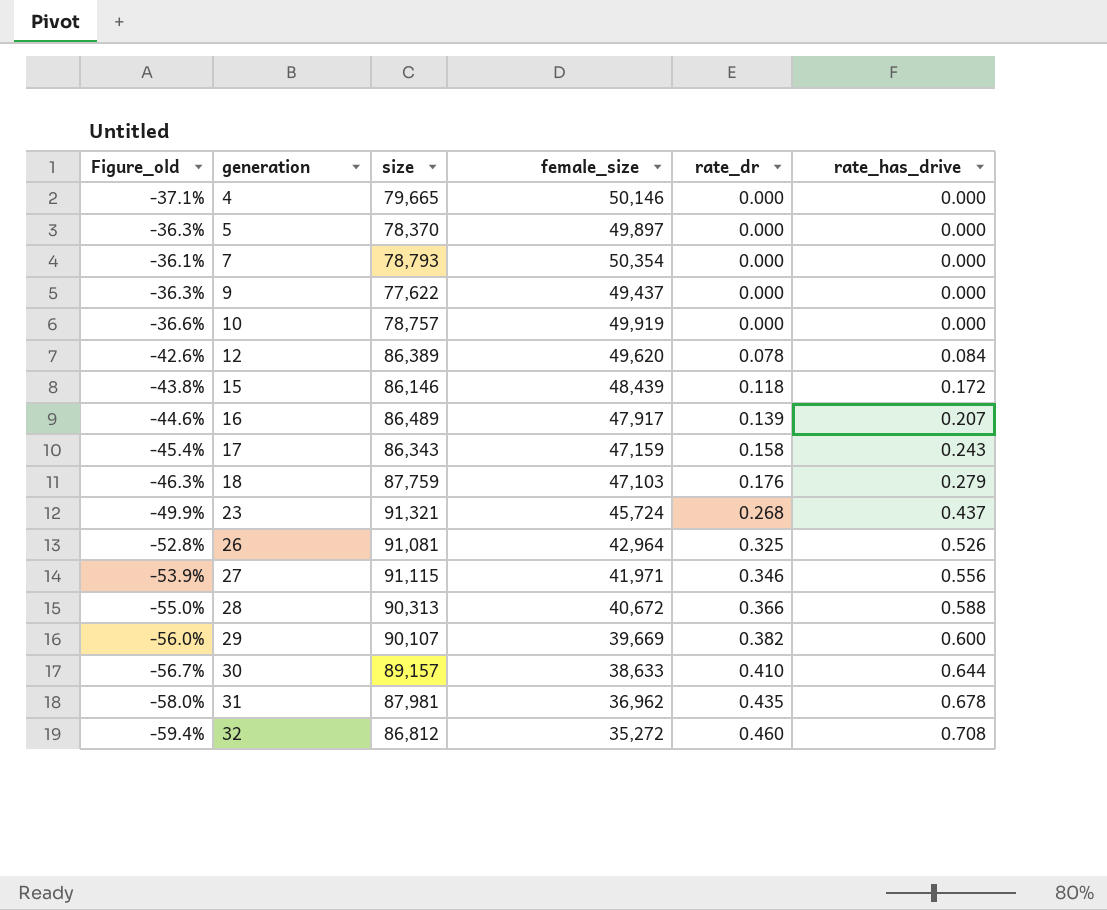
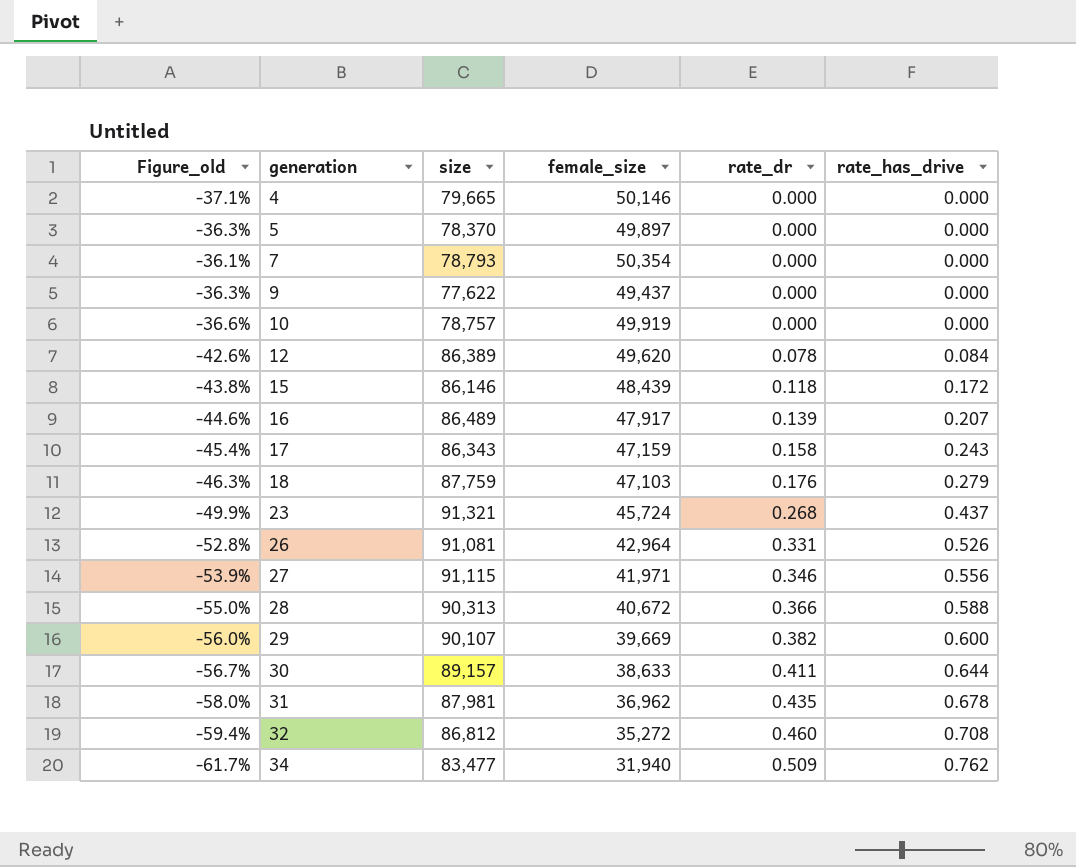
26 | rate_dr: 0.325 -> 0.331
30 | rate_dr: 0.410 -> 0.411
row 34: none -> -61.7% | 83,477 | 31,940 | 0.509 | 0.762

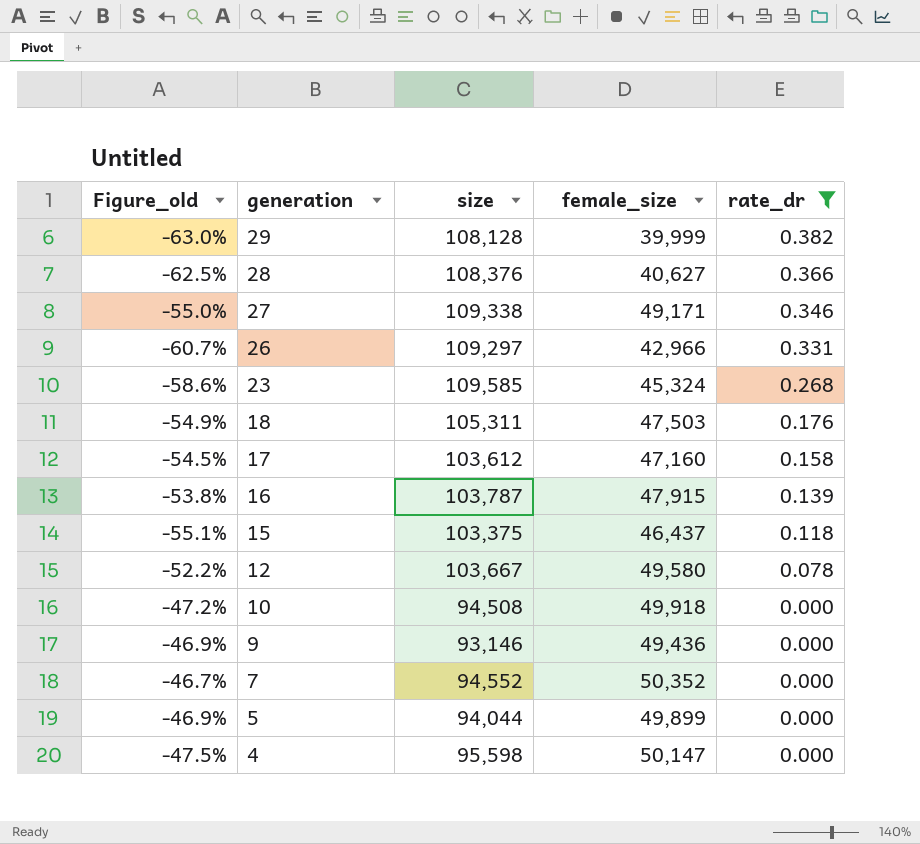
filter: none -> rate_dr <= 0.382
row order: generation ascending -> generation descending
column rate_has_drive | position: 6 -> none
29 | Figure_old: -56.0% -> -63.0%
29 | size: 90,107 -> 108,128
29 | female_size: 39,669 -> 39,999
28 | Figure_old: -55.0% -> -62.5%
28 | size: 90,313 -> 108,376
28 | female_size: 40,672 -> 40,627
27 | Figure_old: -53.9% -> -55.0%
27 | size: 91,115 -> 109,338
27 | female_size: 41,971 -> 49,171
26 | Figure_old: -52.8% -> -60.7%
26 | size: 91,081 -> 109,297
26 | female_size: 42,964 -> 42,966
23 | Figure_old: -49.9% -> -58.6%
23 | size: 91,321 -> 109,585
23 | female_size: 45,724 -> 45,324
18 | Figure_old: -46.3% -> -54.9%
18 | size: 87,759 -> 105,311
18 | female_size: 47,103 -> 47,503
17 | Figure_old: -45.4% -> -54.5%
17 | size: 86,343 -> 103,612
17 | female_size: 47,159 -> 47,160
16 | Figure_old: -44.6% -> -53.8%
16 | size: 86,489 -> 103,787
16 | female_size: 47,917 -> 47,915
15 | Figure_old: -43.8% -> -55.1%
15 | size: 86,146 -> 103,375
15 | female_size: 48,439 -> 46,437
12 | Figure_old: -42.6% -> -52.2%
12 | size: 86,389 -> 103,667
12 | female_size: 49,620 -> 49,580
10 | Figure_old: -36.6% -> -47.2%
10 | size: 78,757 -> 94,508
10 | female_size: 49,919 -> 49,918
9 | Figure_old: -36.3% -> -46.9%
9 | size: 77,622 -> 93,146
9 | female_size: 49,437 -> 49,436
7 | Figure_old: -36.1% -> -46.7%
7 | size: 78,793 -> 94,552
7 | female_size: 50,354 -> 50,352
5 | Figure_old: -36.3% -> -46.9%
5 | size: 78,370 -> 94,044
5 | female_size: 49,897 -> 49,899
4 | Figure_old: -37.1% -> -47.5%
4 | size: 79,665 -> 95,598
4 | female_size: 50,146 -> 50,147

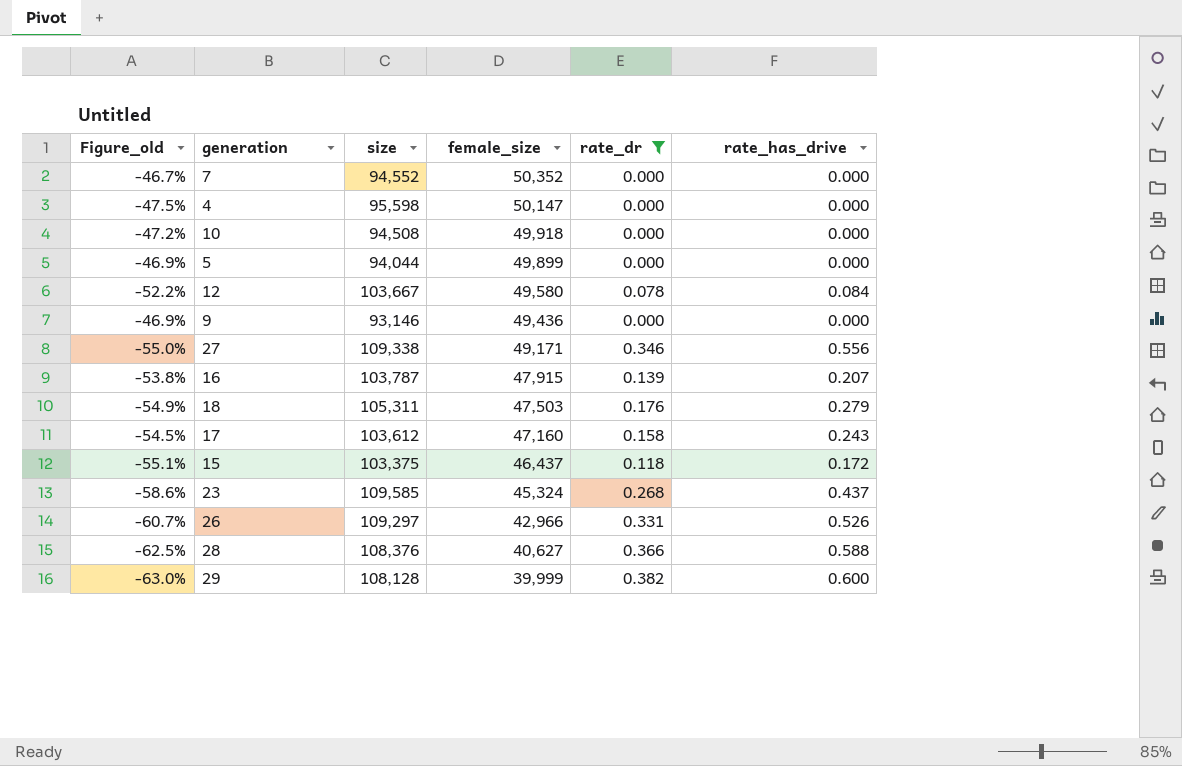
row order: generation descending -> female_size descending
column rate_has_drive | position: none -> 6

